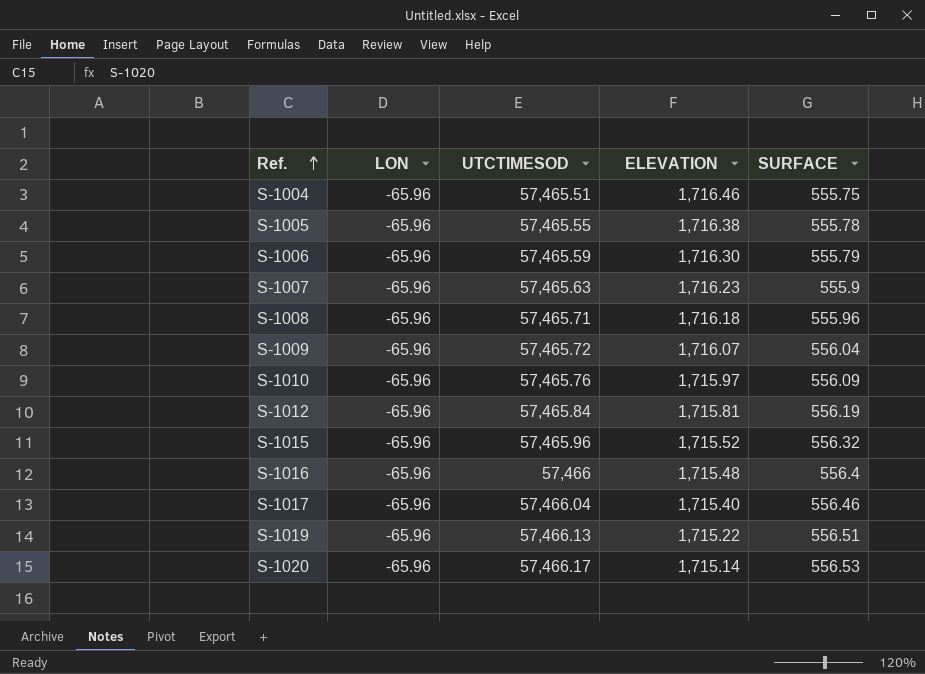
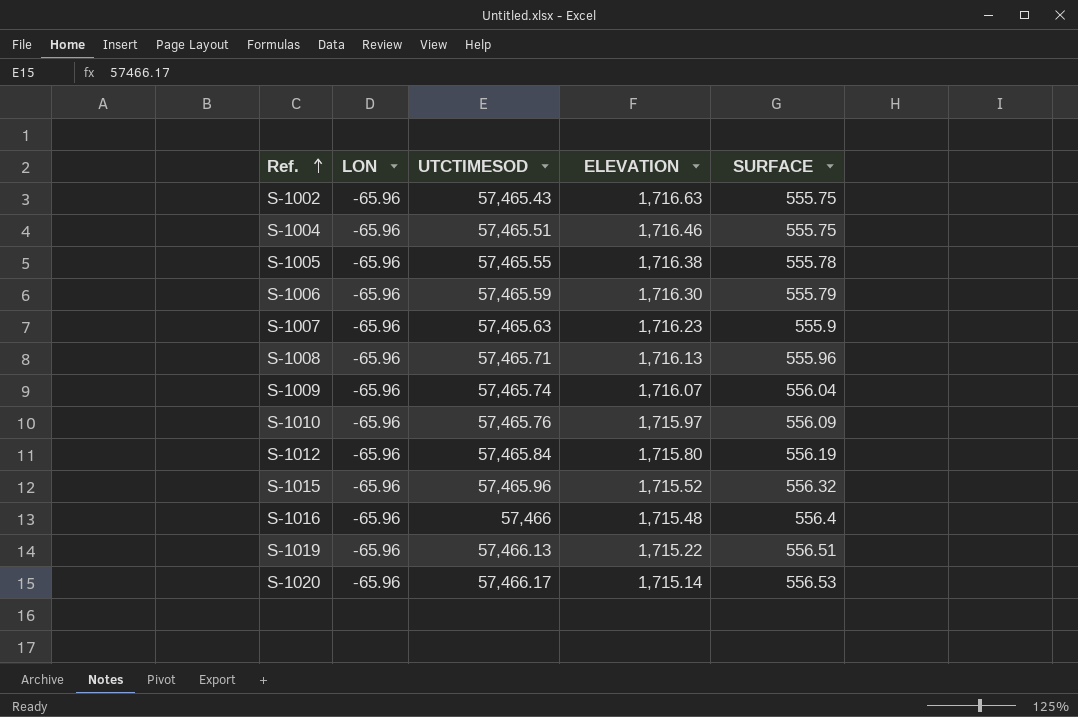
row S-1017: -65.96 | 57,466.04 | 1,715.40 | 556.46 -> none
row S-1002: none -> -65.96 | 57,465.43 | 1,716.63 | 555.75
S-1008 | ELEVATION: 1,716.18 -> 1,716.13
S-1009 | UTCTIMESOD: 57,465.72 -> 57,465.74
S-1012 | ELEVATION: 1,715.81 -> 1,715.80

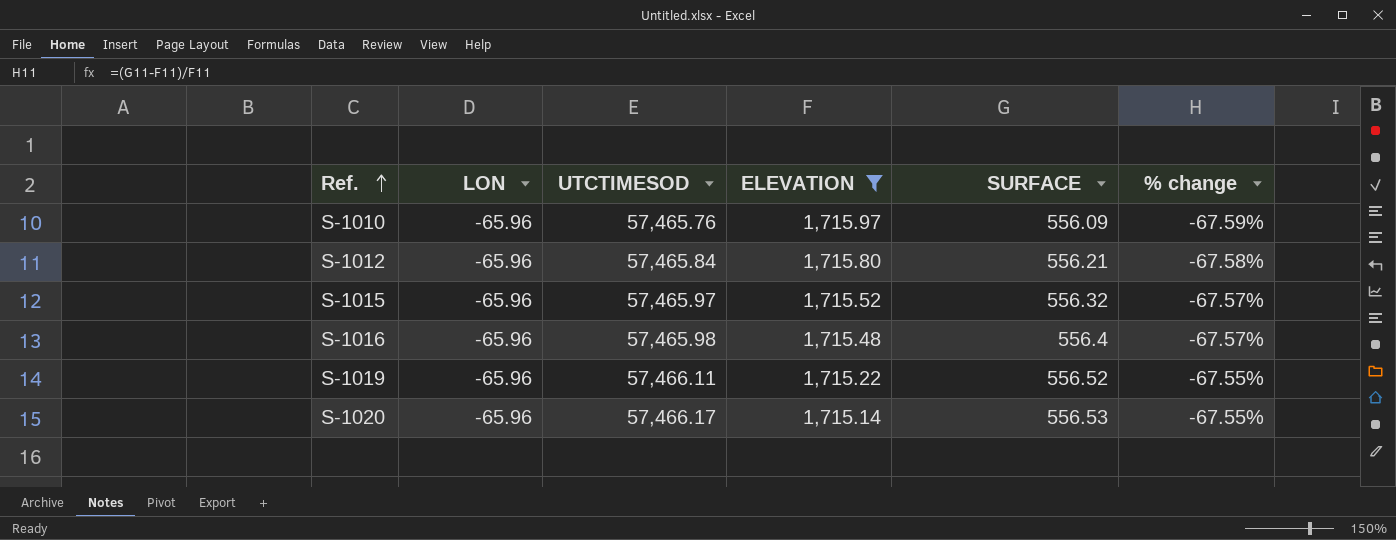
filter: none -> ELEVATION <= 1,715.97
column % change | formula: none -> ([SURFACE] - [ELEVATION]) / [ELEVATION]
S-1012 | SURFACE: 556.19 -> 556.21
S-1015 | UTCTIMESOD: 57,465.96 -> 57,465.97
S-1016 | UTCTIMESOD: 57,466 -> 57,465.98
S-1019 | UTCTIMESOD: 57,466.13 -> 57,466.11
S-1019 | SURFACE: 556.51 -> 556.52

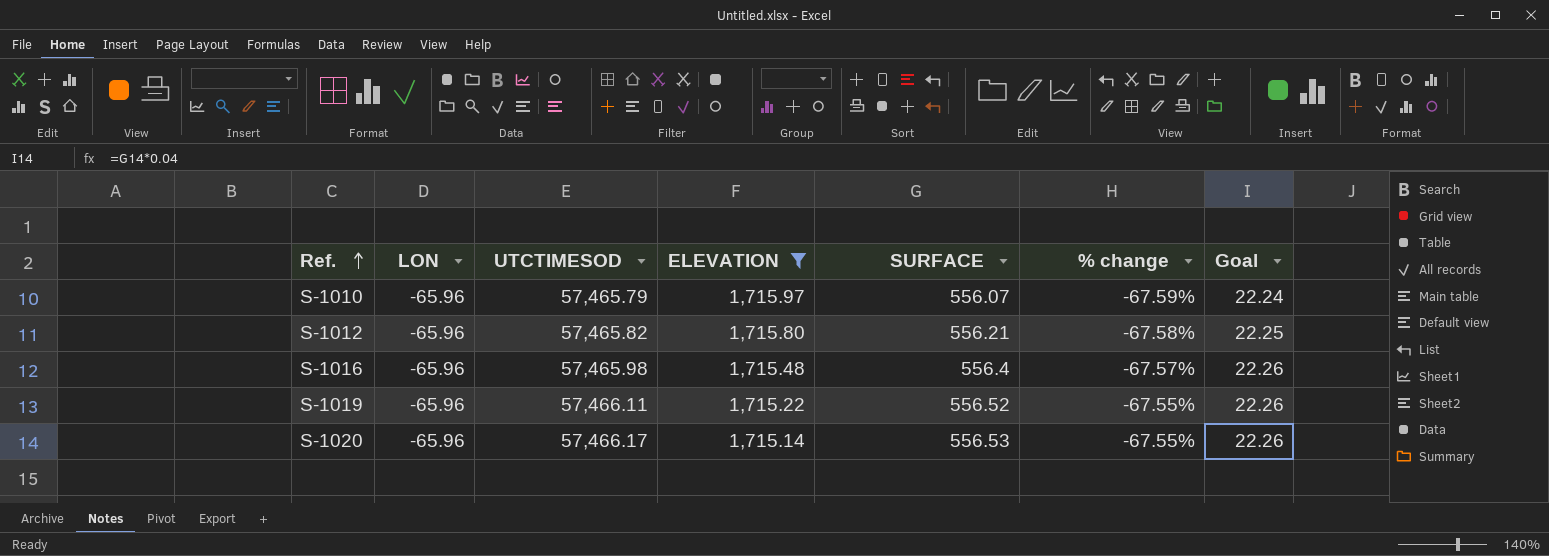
column Goal | formula: none -> [SURFACE] * 0.04
row S-1015: -65.96 | 57,465.97 | 1,715.52 | 556.32 | -67.57% -> none
S-1010 | UTCTIMESOD: 57,465.76 -> 57,465.79
S-1010 | SURFACE: 556.09 -> 556.07
S-1012 | UTCTIMESOD: 57,465.84 -> 57,465.82

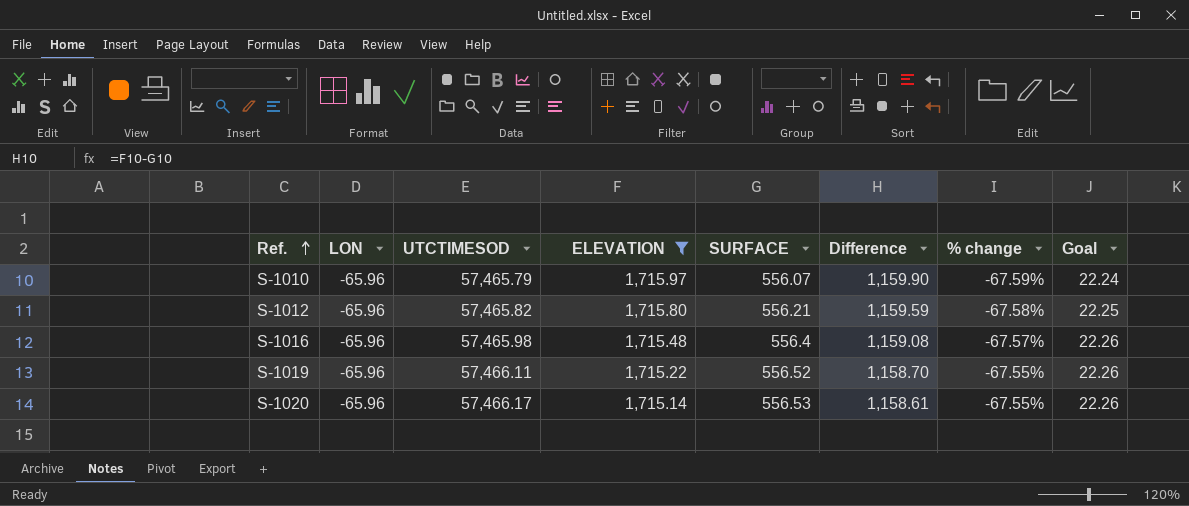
column Difference | formula: none -> [ELEVATION] - [SURFACE]

